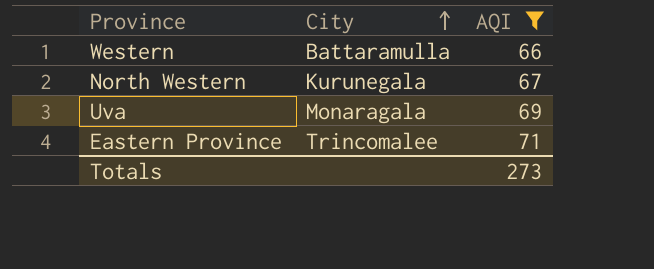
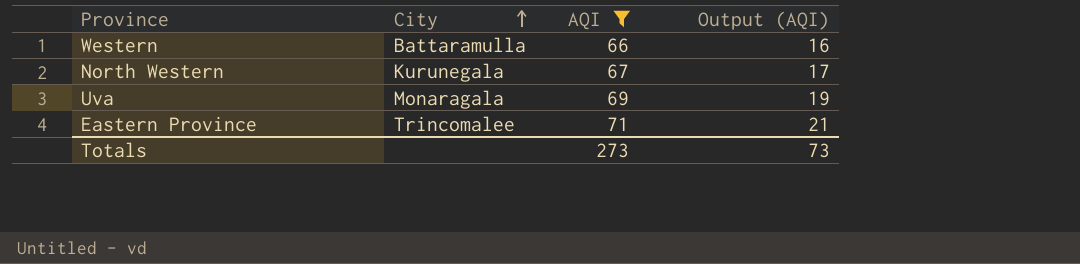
column Output (AQI) | formula: none -> [AQI] - 50

